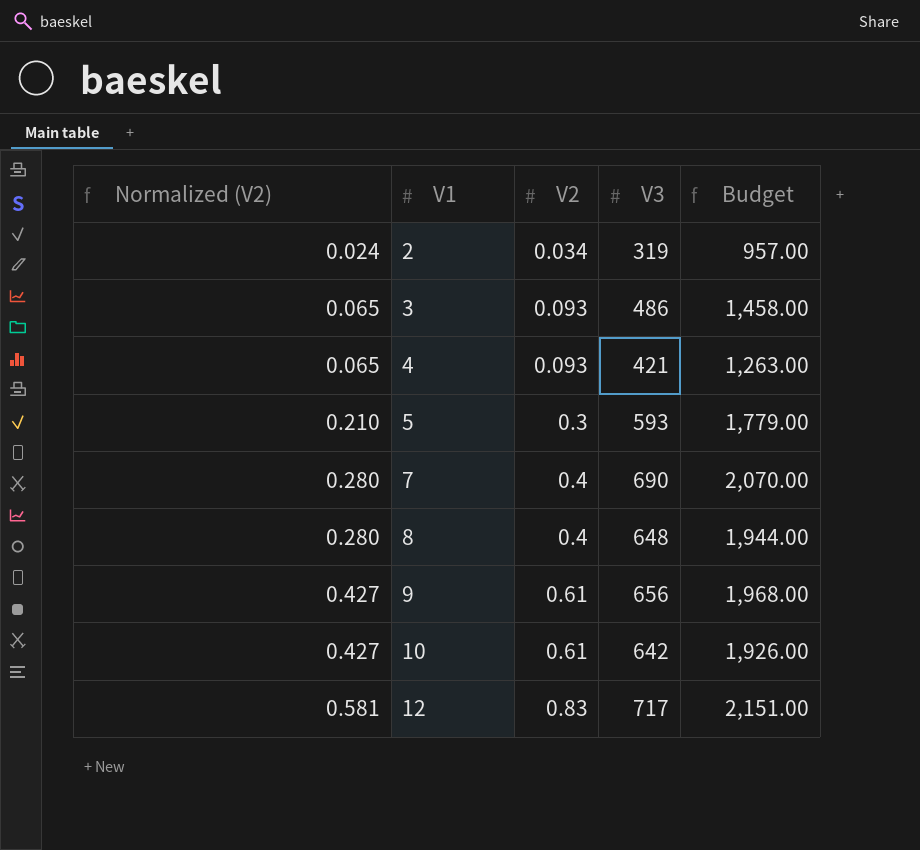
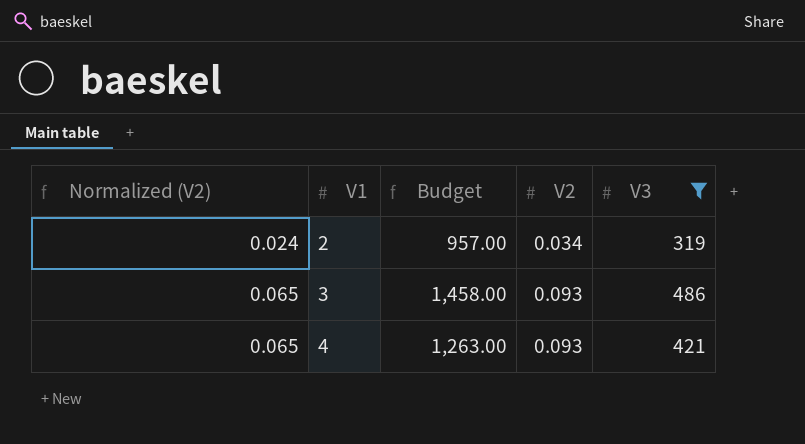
filter: none -> V3 <= 486
column Budget | position: 5 -> 3

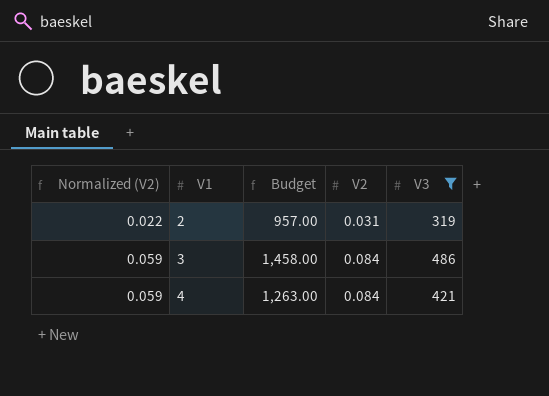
2 | Normalized (V2): 0.024 -> 0.022
2 | V2: 0.034 -> 0.031
3 | Normalized (V2): 0.065 -> 0.059
3 | V2: 0.093 -> 0.084
4 | Normalized (V2): 0.065 -> 0.059
4 | V2: 0.093 -> 0.084

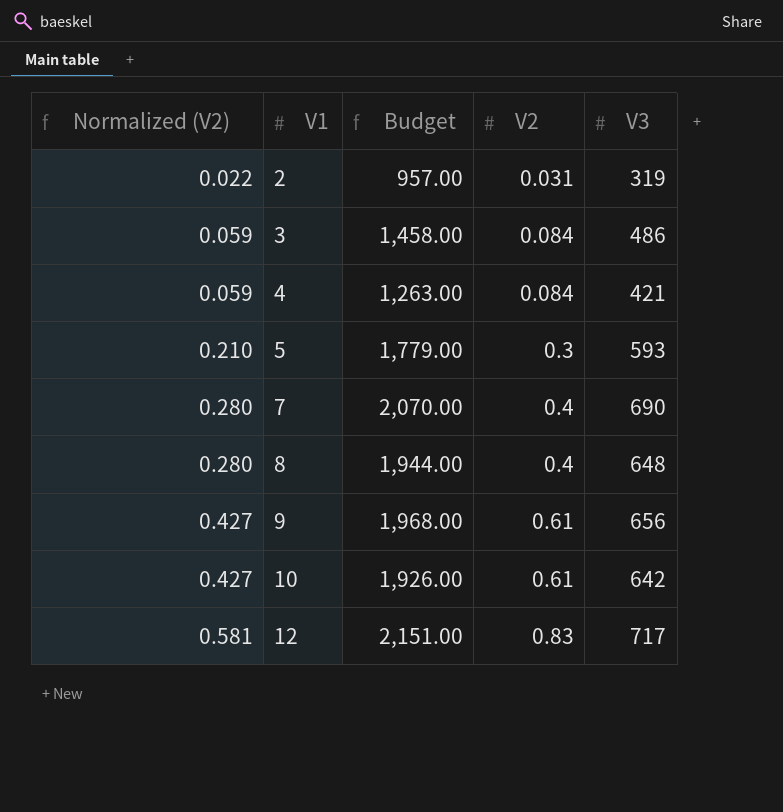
filter: V3 <= 486 -> none

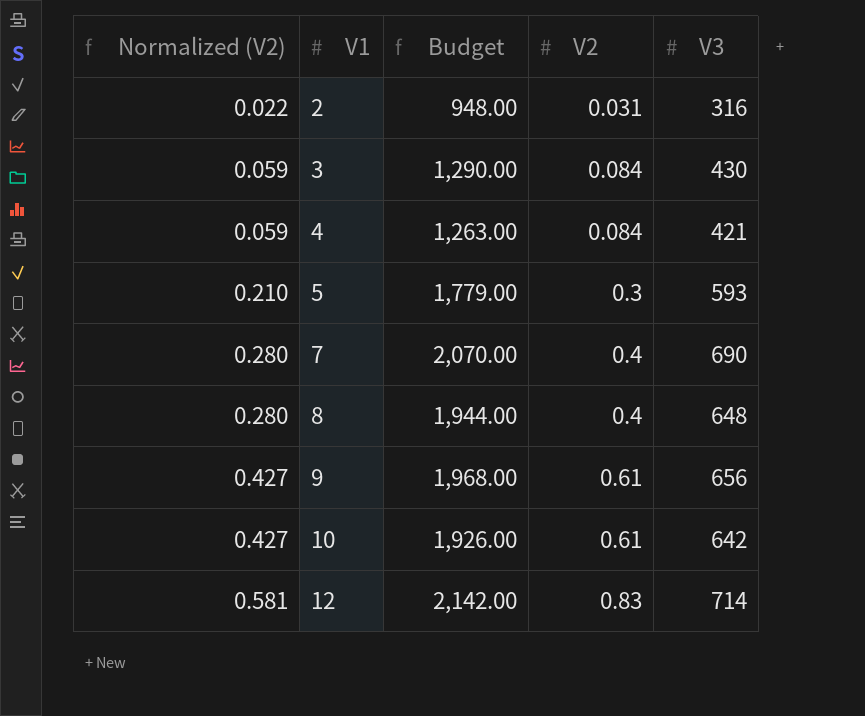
2 | Budget: 957.00 -> 948.00
2 | V3: 319 -> 316
3 | Budget: 1,458.00 -> 1,290.00
3 | V3: 486 -> 430
12 | Budget: 2,151.00 -> 2,142.00
12 | V3: 717 -> 714

